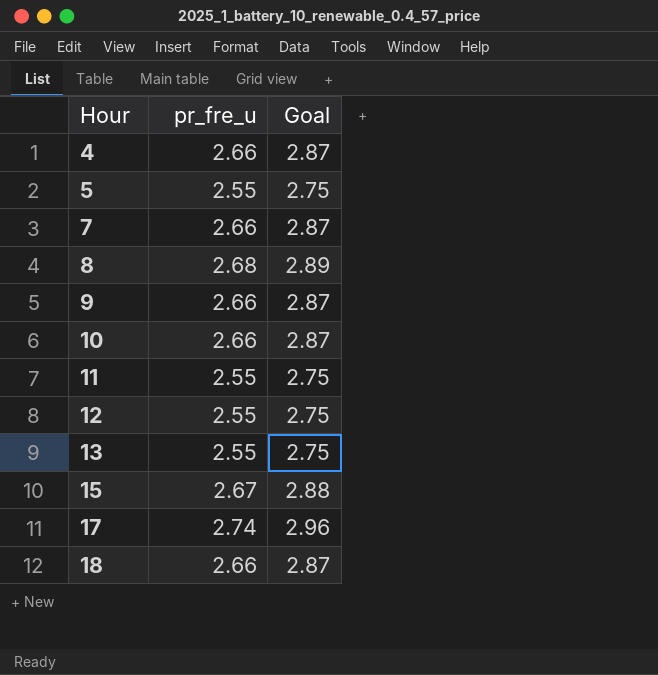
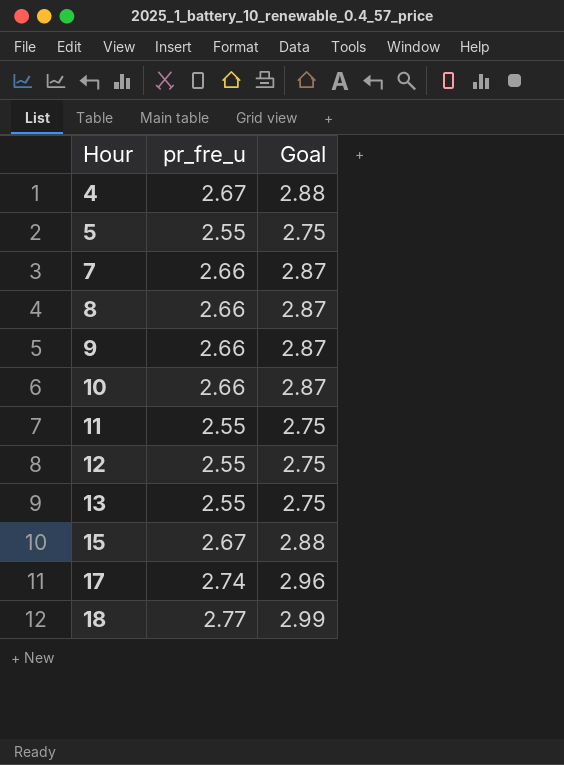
4 | pr_fre_u: 2.66 -> 2.67
4 | Goal: 2.87 -> 2.88
8 | pr_fre_u: 2.68 -> 2.66
8 | Goal: 2.89 -> 2.87
18 | pr_fre_u: 2.66 -> 2.77
18 | Goal: 2.87 -> 2.99

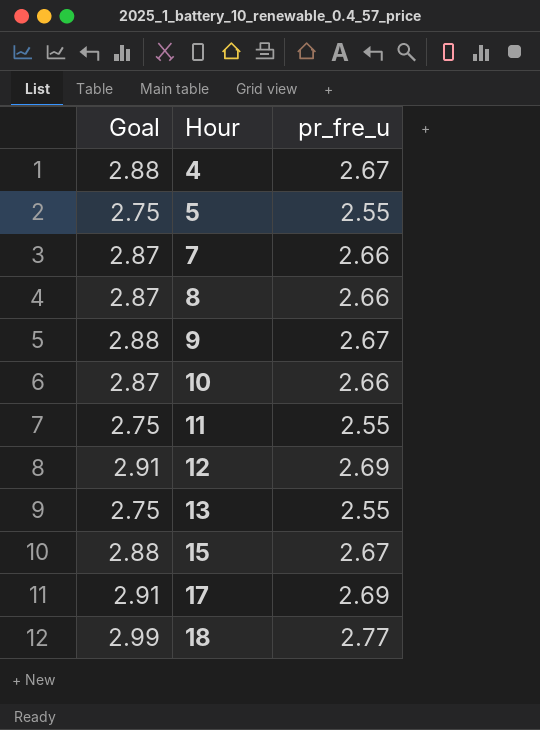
column Goal | position: 3 -> 1
9 | Goal: 2.87 -> 2.88
9 | pr_fre_u: 2.66 -> 2.67
12 | Goal: 2.75 -> 2.91
12 | pr_fre_u: 2.55 -> 2.69
17 | Goal: 2.96 -> 2.91
17 | pr_fre_u: 2.74 -> 2.69

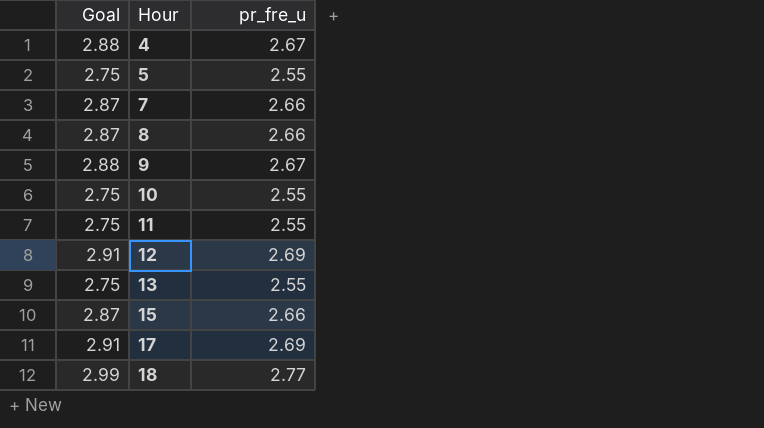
10 | Goal: 2.87 -> 2.75
10 | pr_fre_u: 2.66 -> 2.55
15 | Goal: 2.88 -> 2.87
15 | pr_fre_u: 2.67 -> 2.66

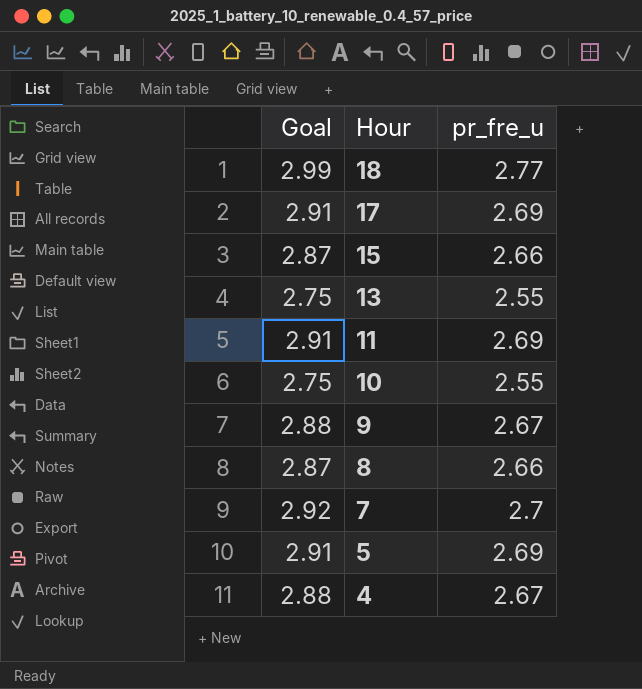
row order: Hour ascending -> Hour descending
row 12: 2.91 | 2.69 -> none
11 | Goal: 2.75 -> 2.91
11 | pr_fre_u: 2.55 -> 2.69
7 | Goal: 2.87 -> 2.92
7 | pr_fre_u: 2.66 -> 2.7
5 | Goal: 2.75 -> 2.91
5 | pr_fre_u: 2.55 -> 2.69

